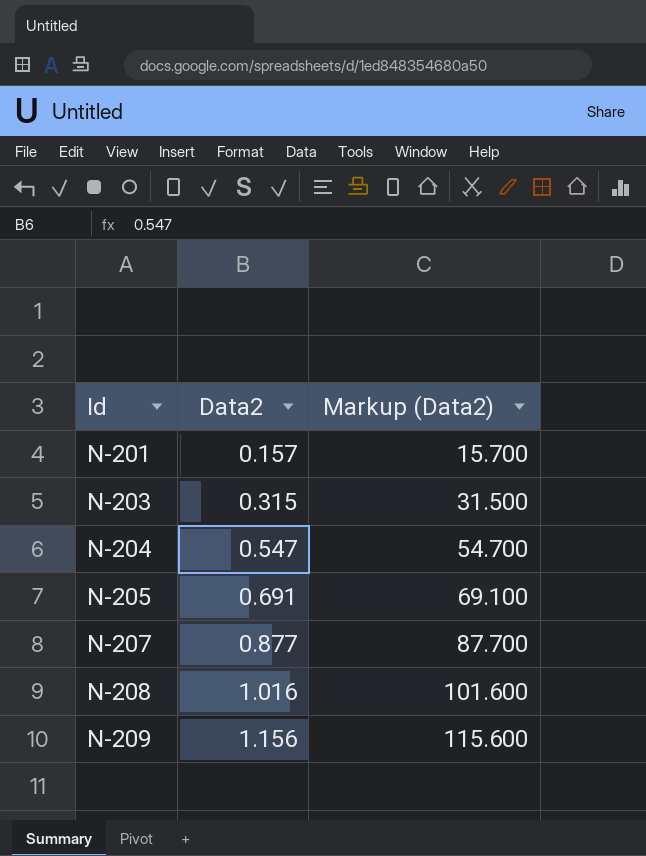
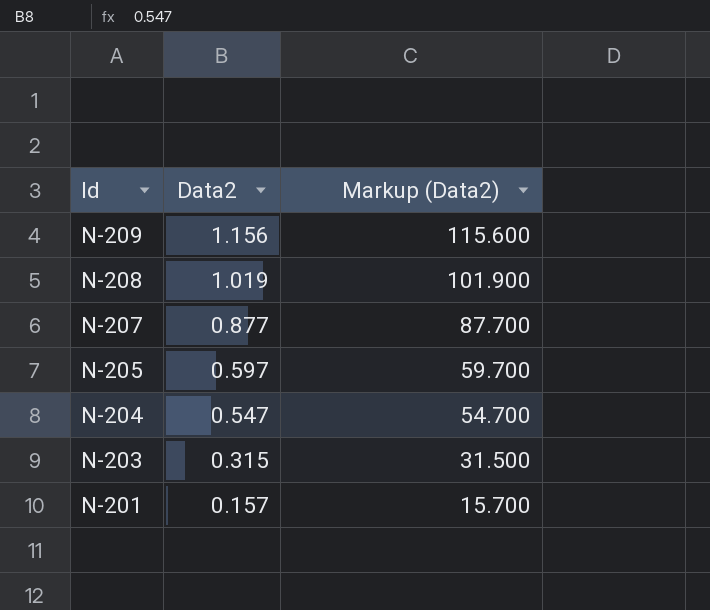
row order: Id ascending -> Id descending
N-208 | Data2: 1.016 -> 1.019
N-208 | Markup (Data2): 101.600 -> 101.900
N-205 | Data2: 0.691 -> 0.597
N-205 | Markup (Data2): 69.100 -> 59.700

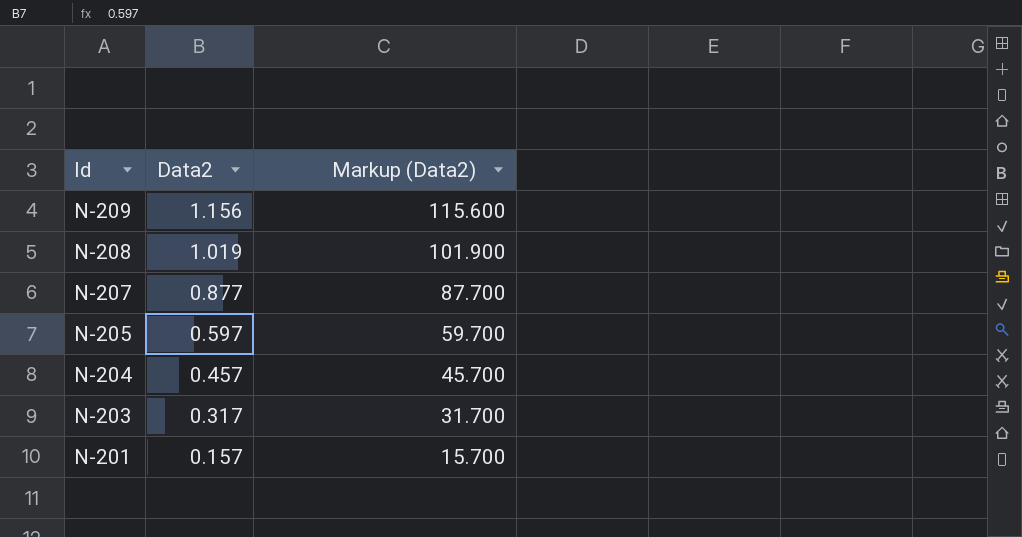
N-204 | Data2: 0.547 -> 0.457
N-204 | Markup (Data2): 54.700 -> 45.700
N-203 | Data2: 0.315 -> 0.317
N-203 | Markup (Data2): 31.500 -> 31.700

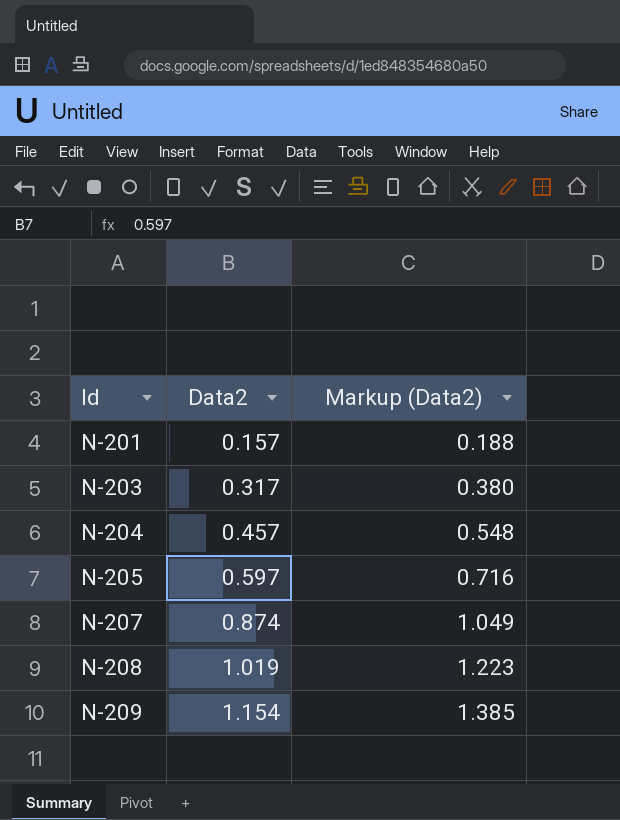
row order: Id descending -> Id ascending
column Markup (Data2) | formula: [Data2] * 100 -> [Data2] * 1.2
N-207 | Data2: 0.877 -> 0.874
N-209 | Data2: 1.156 -> 1.154

